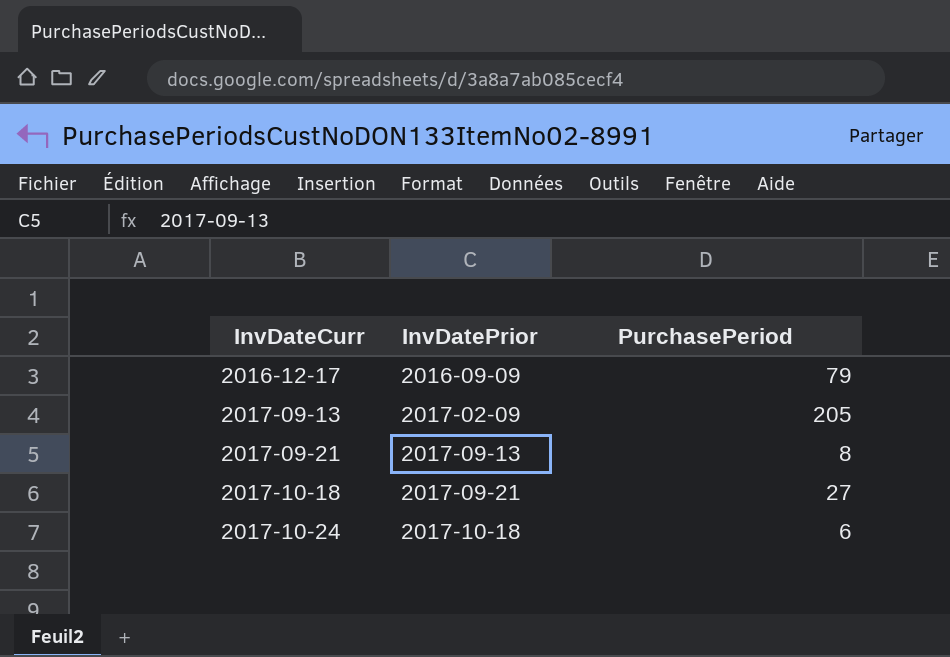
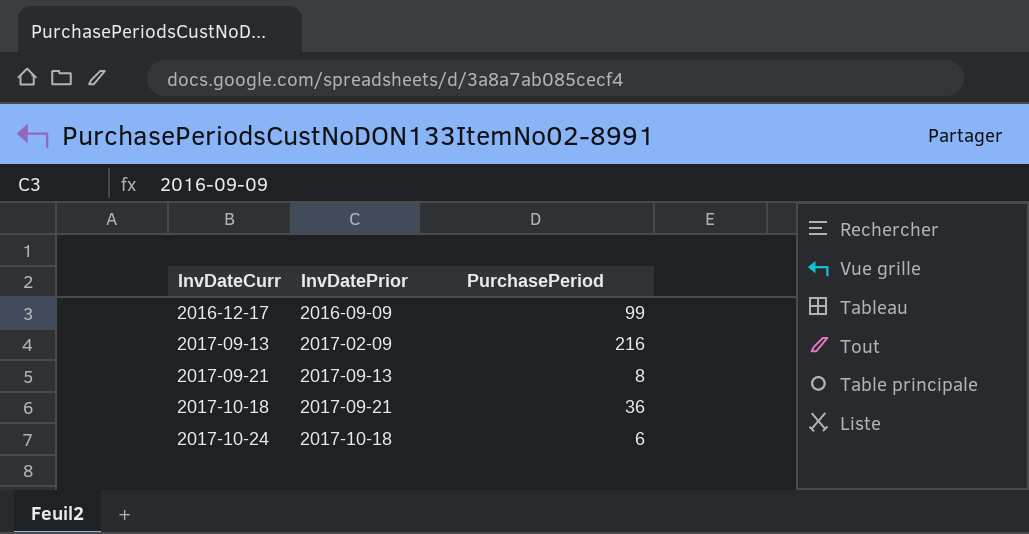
2016-12-17 | PurchasePeriod: 79 -> 99
2017-09-13 | PurchasePeriod: 205 -> 216
2017-10-18 | PurchasePeriod: 27 -> 36

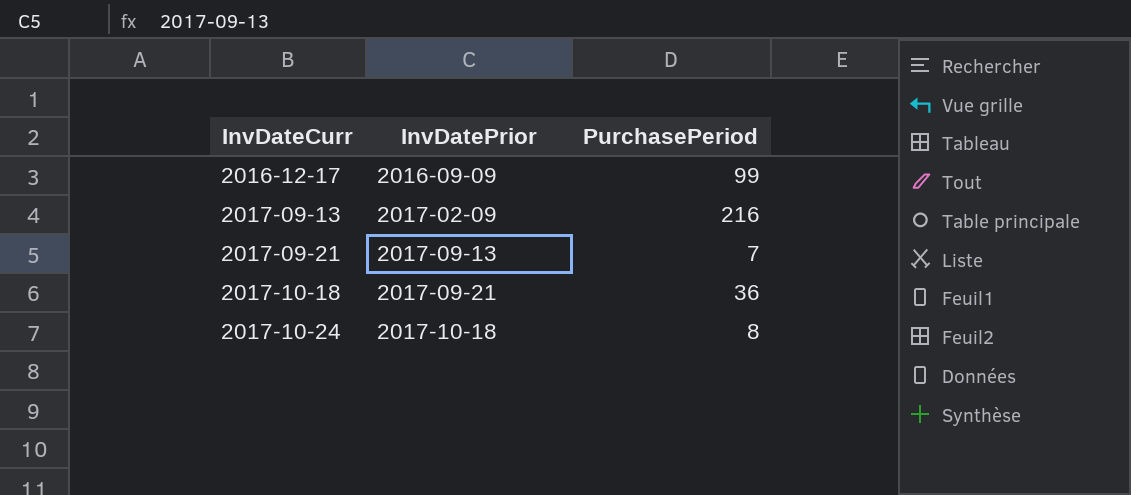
2017-09-21 | PurchasePeriod: 8 -> 7
2017-10-24 | PurchasePeriod: 6 -> 8

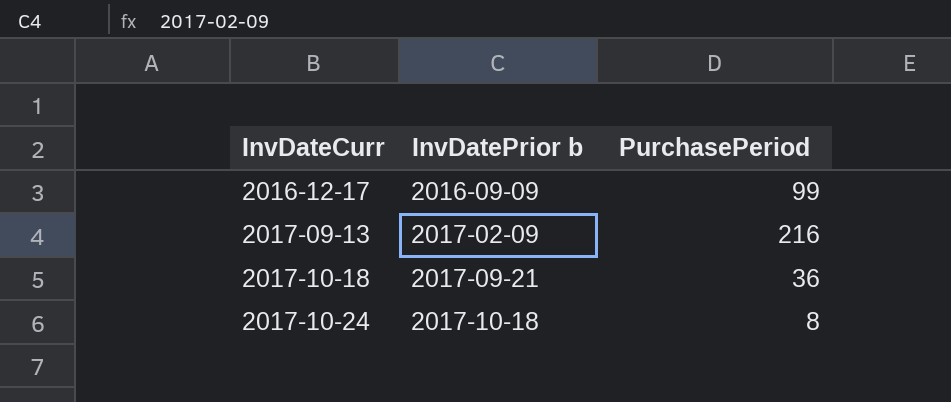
column name: InvDatePrior -> InvDatePrior b
row 2017-09-21: 2017-09-13 | 7 -> none

